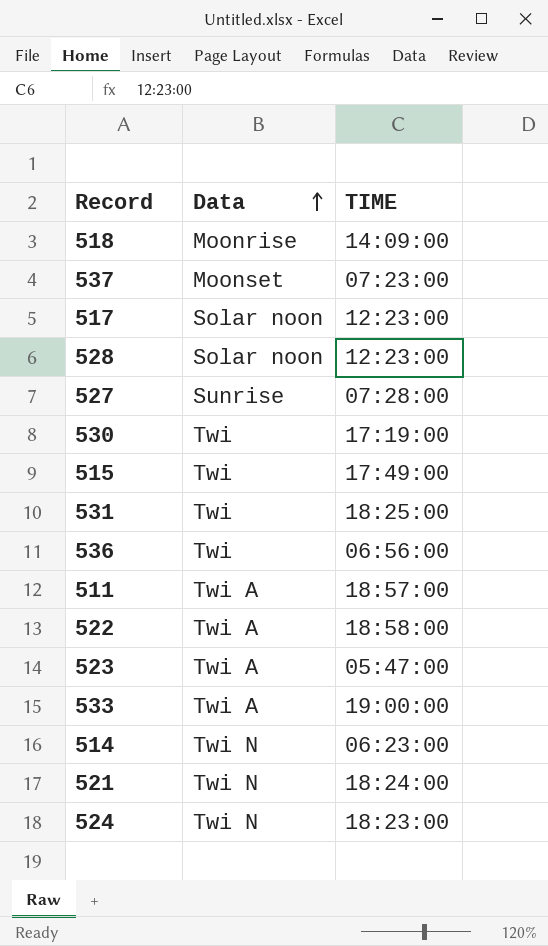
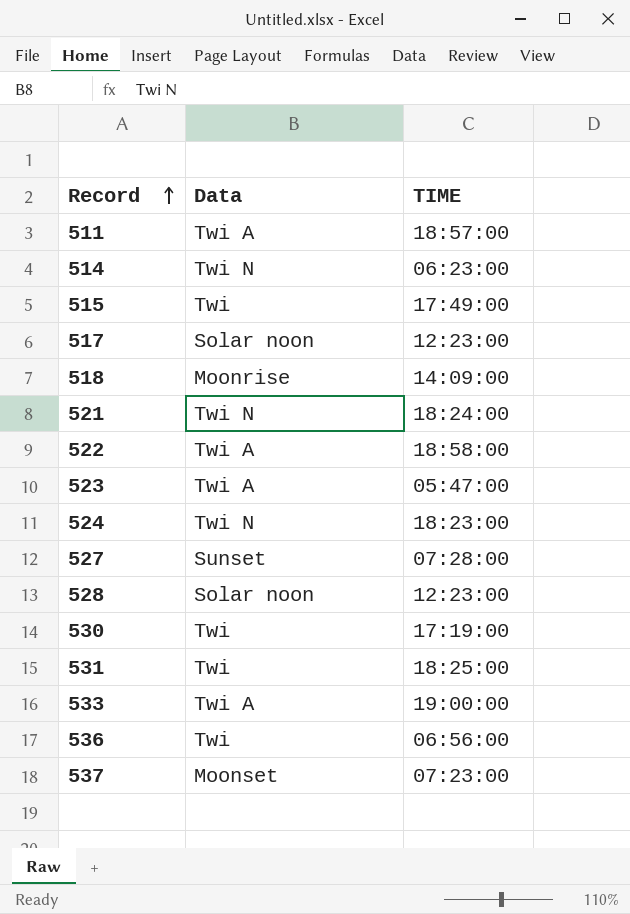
row order: Data ascending -> Record ascending
527 | Data: Sunrise -> Sunset

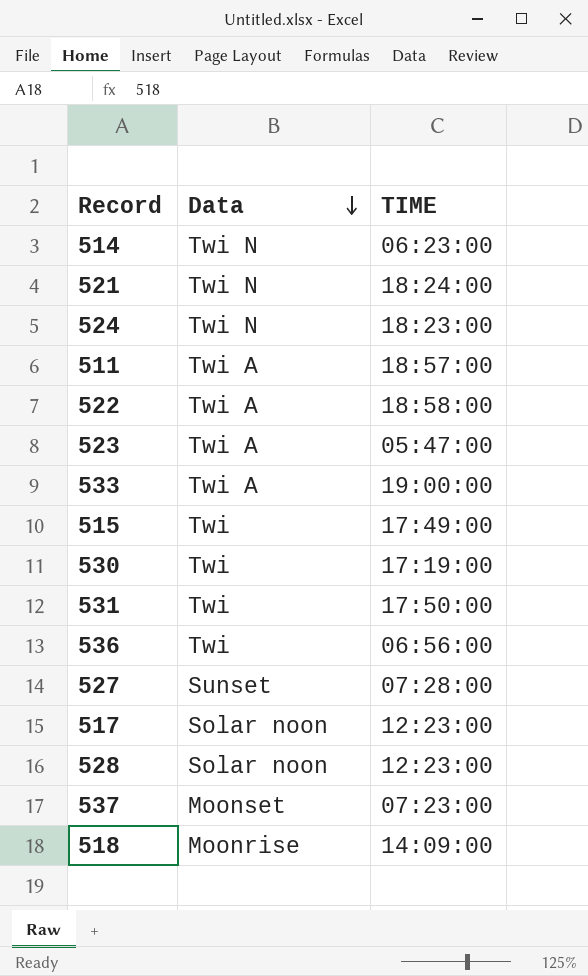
row order: Record ascending -> Data descending
531 | TIME: 18:25:00 -> 17:50:00

